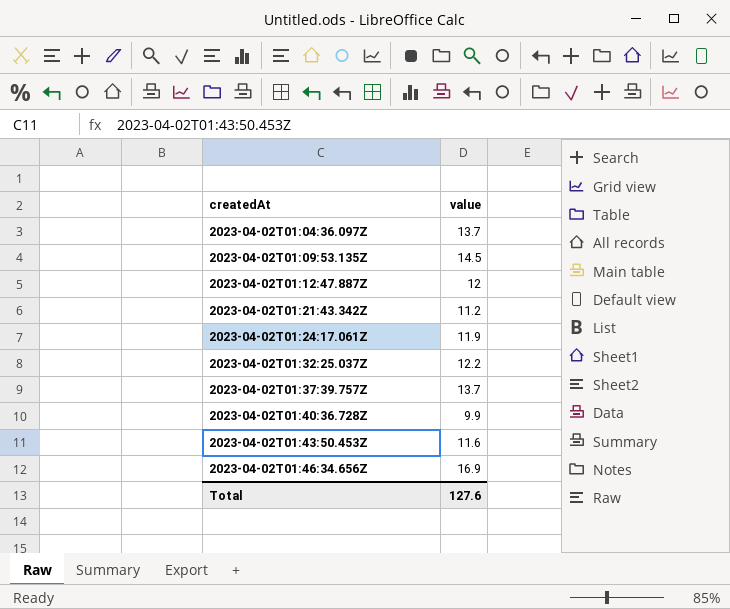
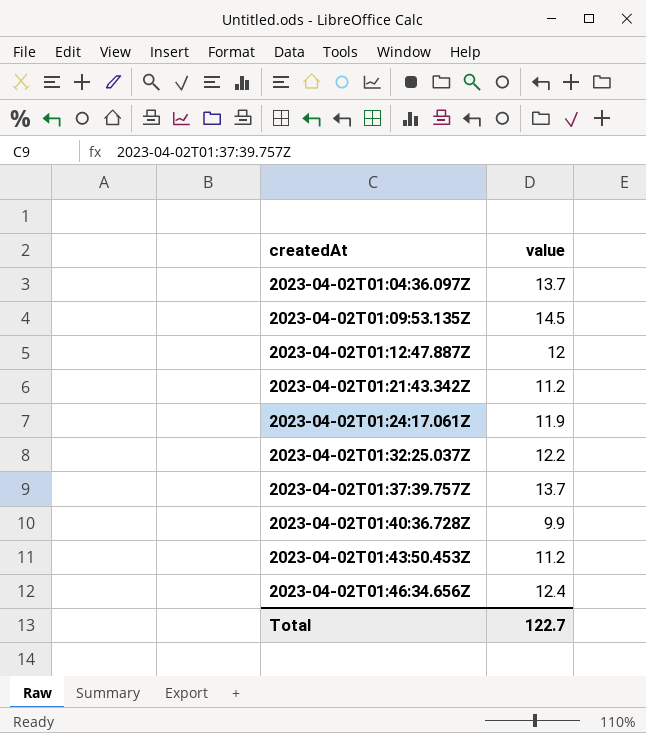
2023-04-02T01:43:50.453Z | value: 11.6 -> 11.2
2023-04-02T01:46:34.656Z | value: 16.9 -> 12.4
Total | value: 127.6 -> 122.7

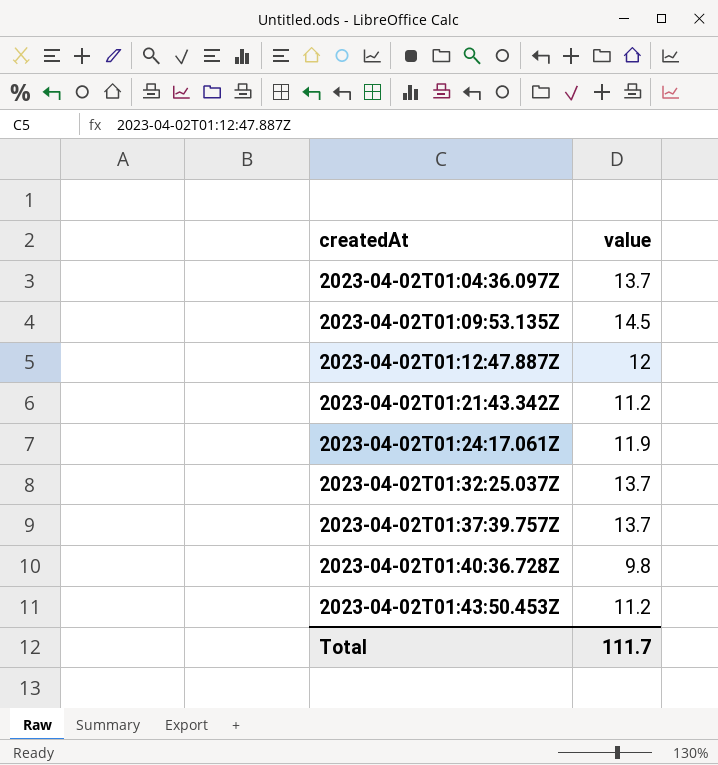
row 2023-04-02T01:46:34.656Z: 12.4 -> none
2023-04-02T01:32:25.037Z | value: 12.2 -> 13.7
2023-04-02T01:40:36.728Z | value: 9.9 -> 9.8
Total | value: 122.7 -> 111.7

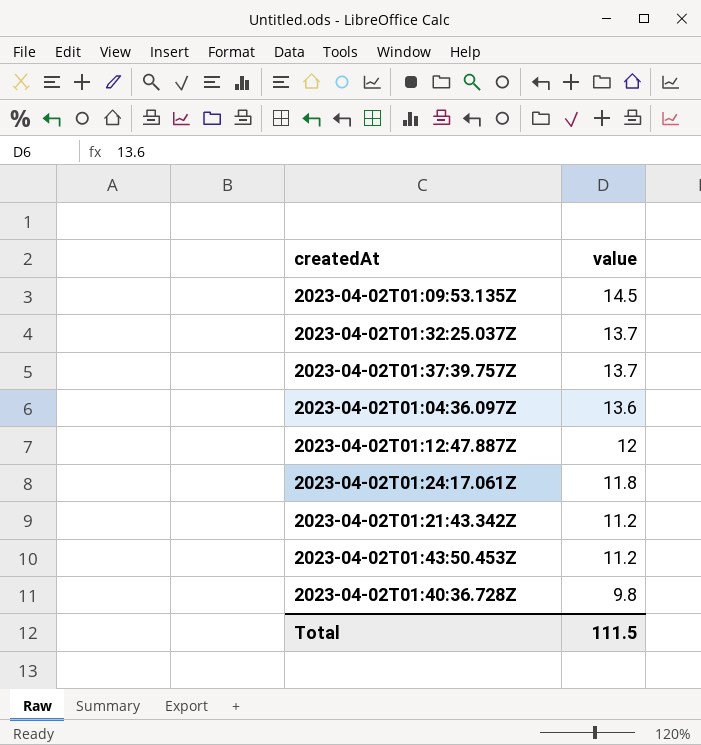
row order: createdAt ascending -> value descending
2023-04-02T01:04:36.097Z | value: 13.7 -> 13.6
2023-04-02T01:24:17.061Z | value: 11.9 -> 11.8
Total | value: 111.7 -> 111.5

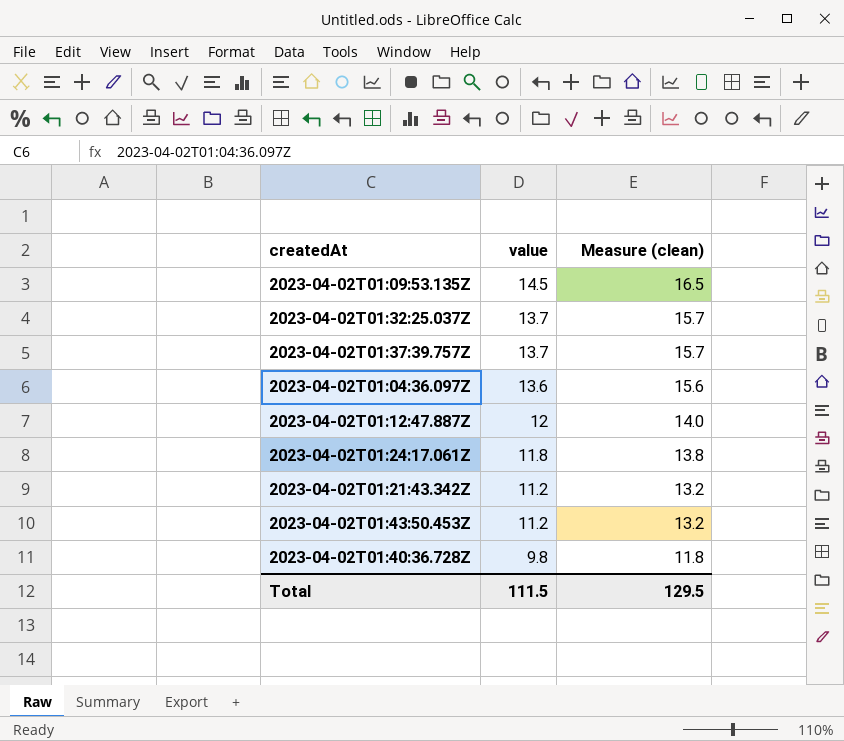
column Measure (clean) | formula: none -> [value] + 2

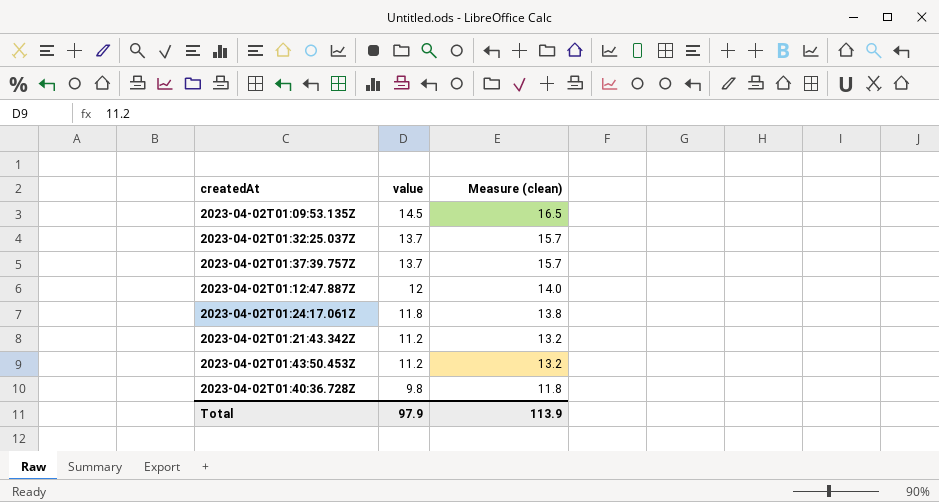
row 2023-04-02T01:04:36.097Z: 13.6 | 15.6 -> none
Total | value: 111.5 -> 97.9
Total | Measure (clean): 129.5 -> 113.9

